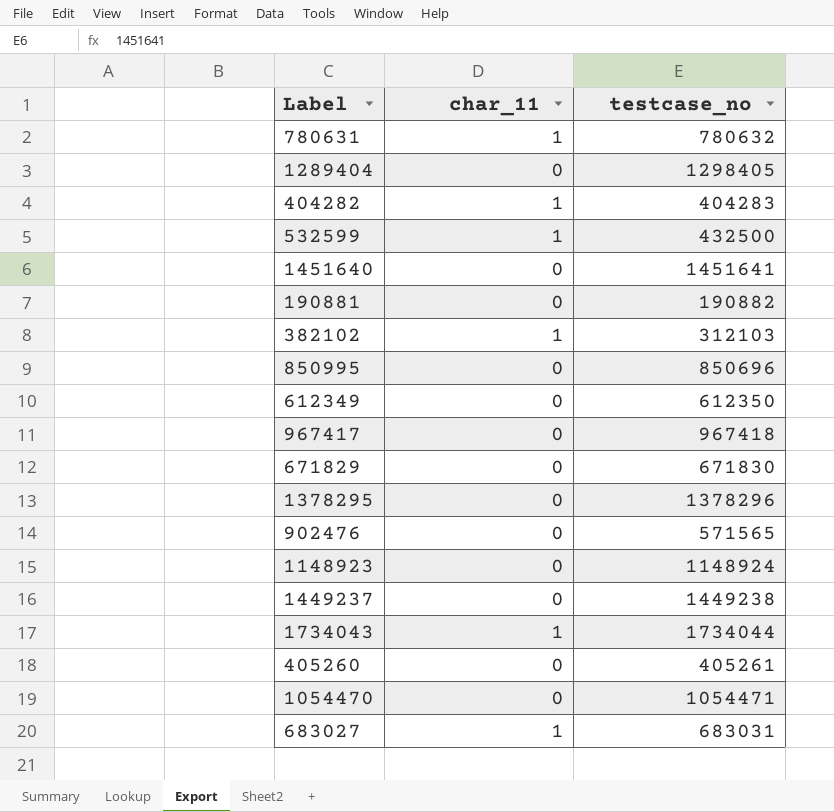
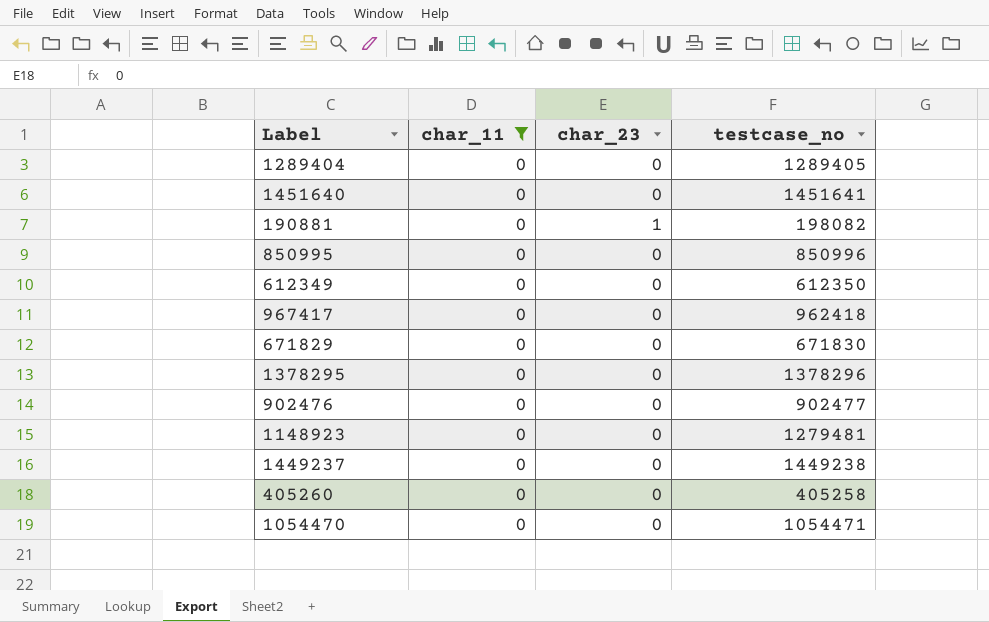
filter: none -> char_11 = 0
column char_23 | position: none -> 3
1289404 | testcase_no: 1298405 -> 1289405
190881 | testcase_no: 190882 -> 198082
850995 | testcase_no: 850696 -> 850996
967417 | testcase_no: 967418 -> 962418
902476 | testcase_no: 571565 -> 902477
1148923 | testcase_no: 1148924 -> 1279481
405260 | testcase_no: 405261 -> 405258

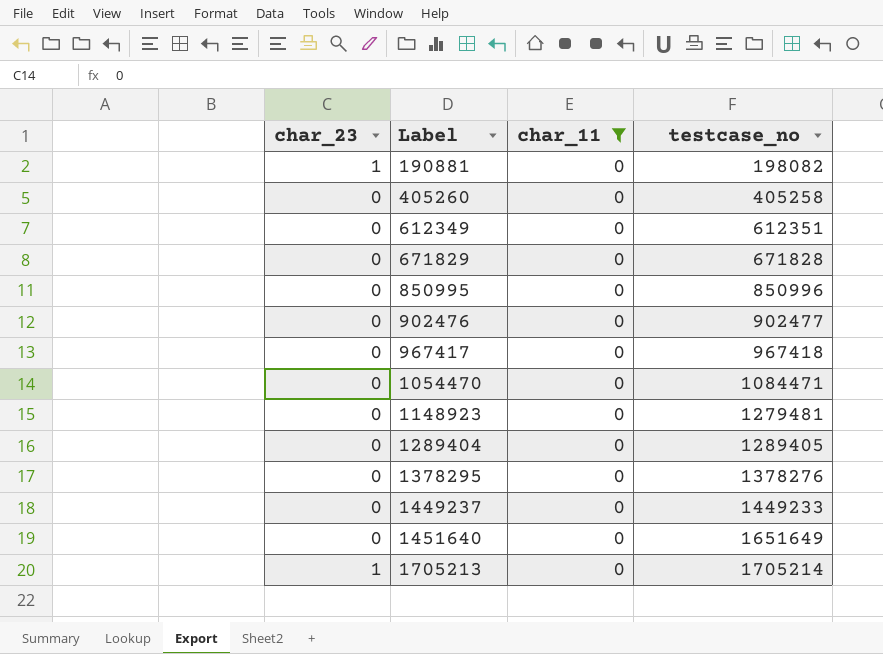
row order: none -> Label ascending
column char_23 | position: 3 -> 1
612349 | testcase_no: 612350 -> 612351
671829 | testcase_no: 671830 -> 671828
967417 | testcase_no: 962418 -> 967418
1054470 | testcase_no: 1054471 -> 1084471
1378295 | testcase_no: 1378296 -> 1378276
1449237 | testcase_no: 1449238 -> 1449233
1451640 | testcase_no: 1451641 -> 1651649
row 1705213: none -> 1 | 0 | 1705214

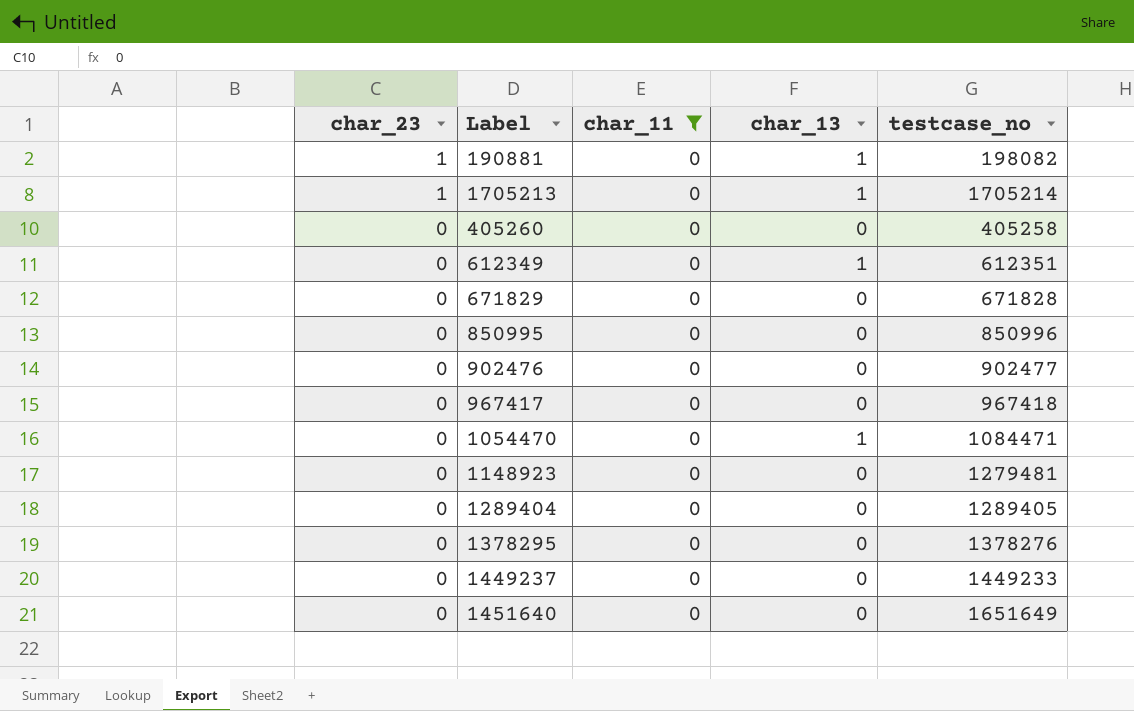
row order: Label ascending -> char_23 descending
column char_13 | position: none -> 4

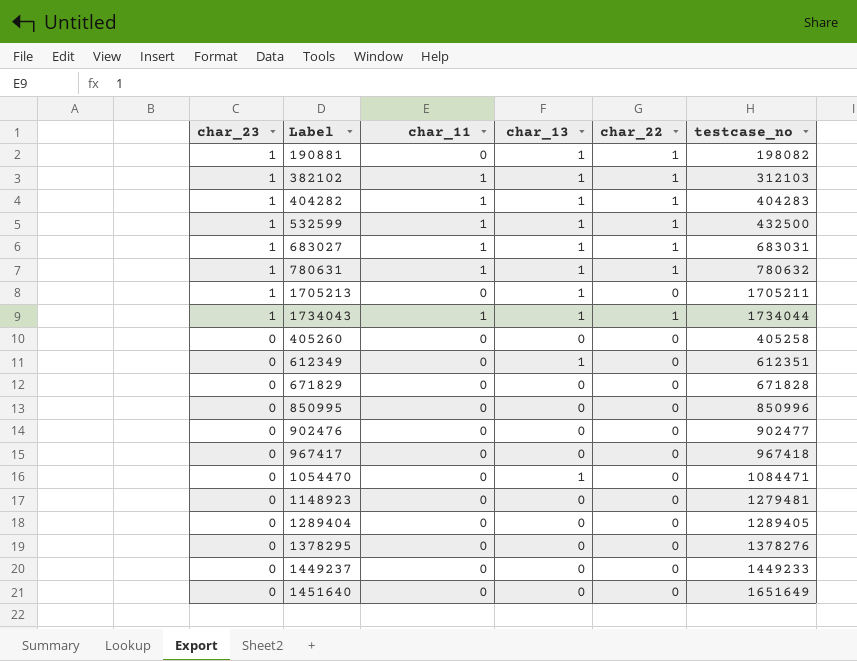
filter: char_11 = 0 -> none
column char_22 | position: none -> 5
1705213 | testcase_no: 1705214 -> 1705211

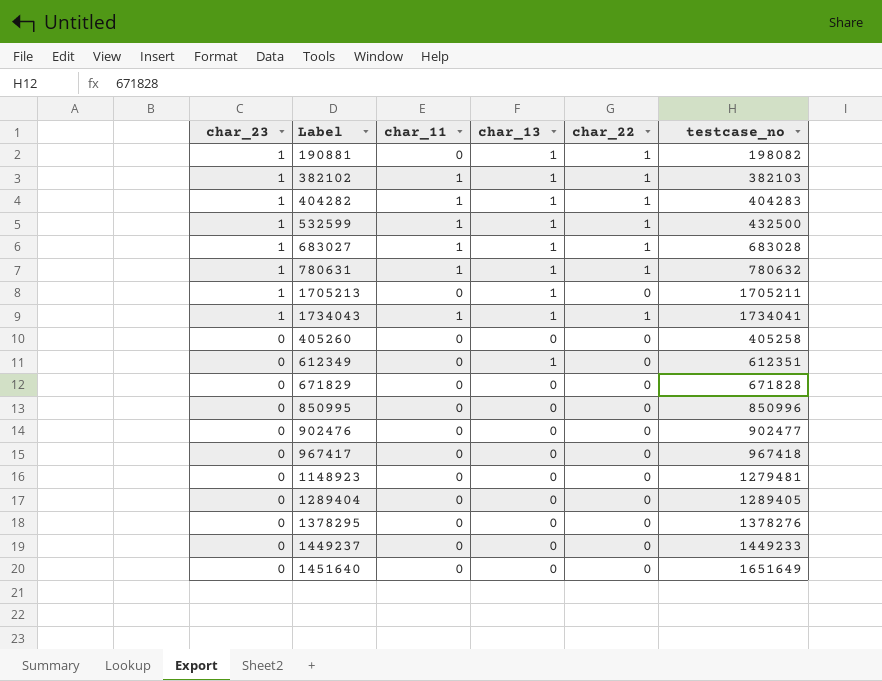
row 1054470: 0 | 0 | 1 | 0 | 1084471 -> none
382102 | testcase_no: 312103 -> 382103
683027 | testcase_no: 683031 -> 683028
1734043 | testcase_no: 1734044 -> 1734041

